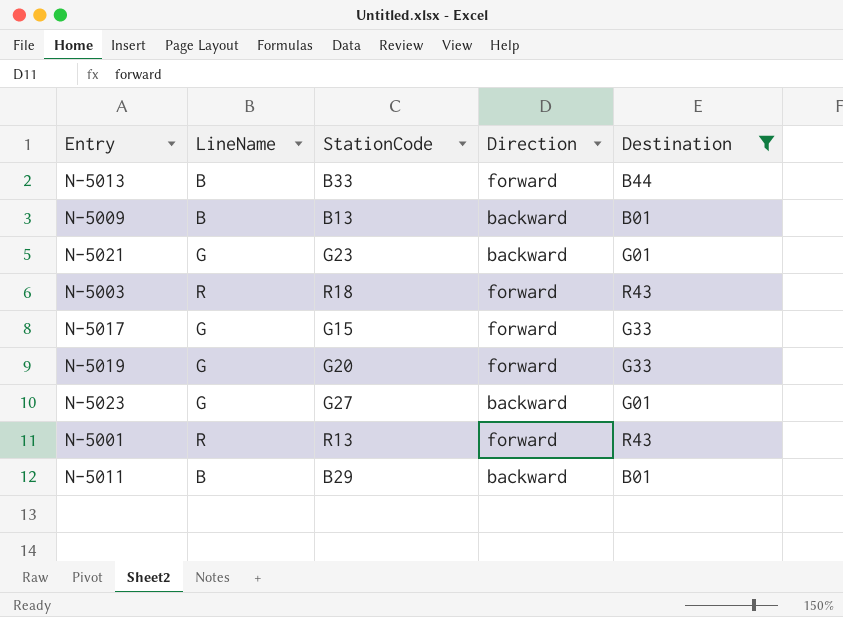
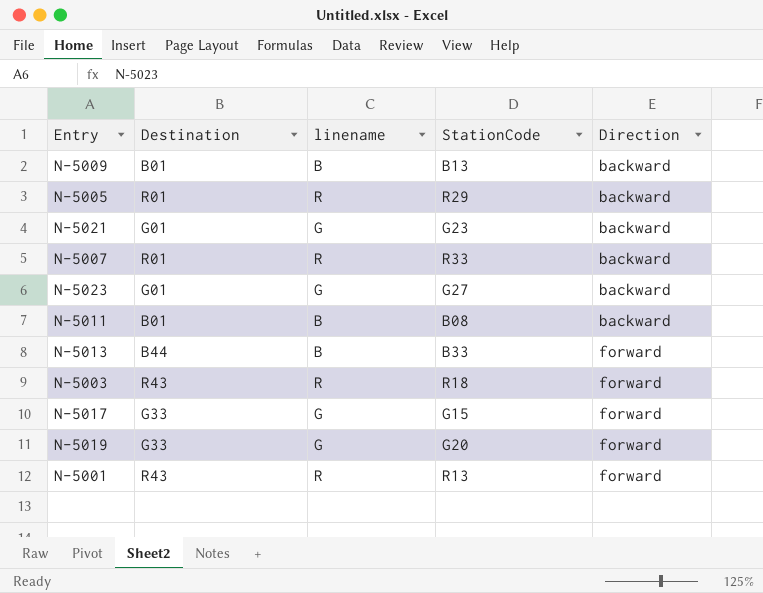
filter: Destination != R01 -> none
row order: none -> Direction ascending
column Destination | position: 5 -> 2
column name: LineName -> linename
N-5011 | StationCode: B29 -> B08

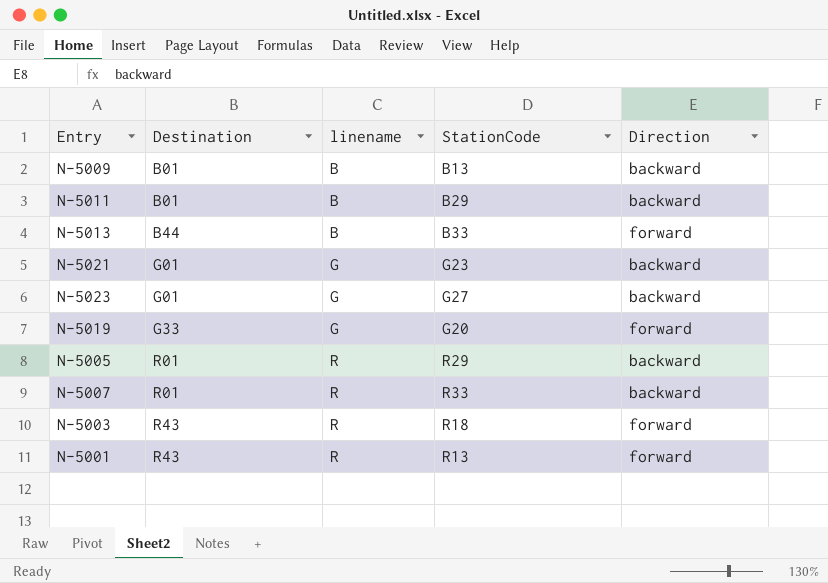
row order: Direction ascending -> Destination ascending
row N-5017: G33 | G | G15 | forward -> none
N-5011 | StationCode: B08 -> B29

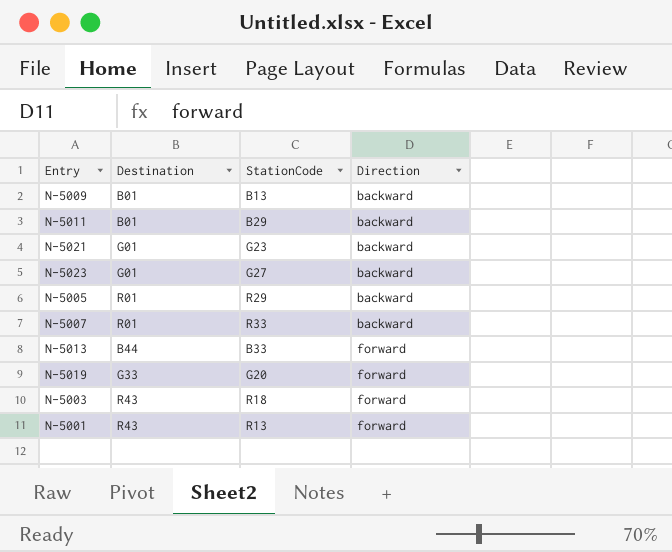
row order: Destination ascending -> Direction ascending
column linename | position: 3 -> none

